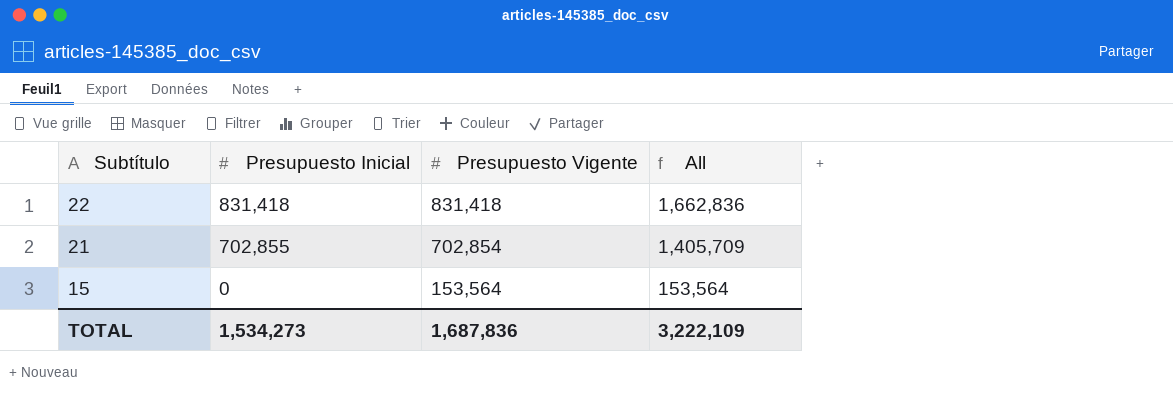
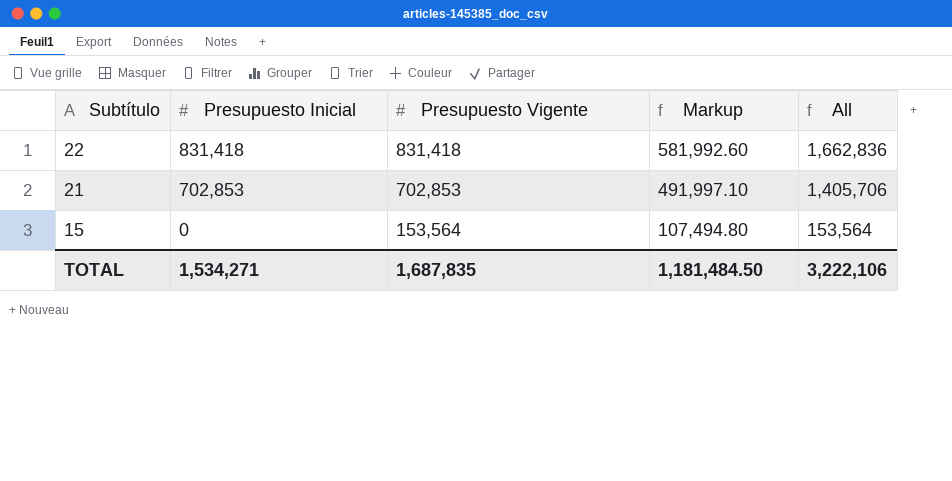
column Markup | formula: none -> [Presupuesto Vigente] * 0.7
21 | Presupuesto Inicial: 702,855 -> 702,853
21 | Presupuesto Vigente: 702,854 -> 702,853
21 | All: 1,405,709 -> 1,405,706
TOTAL | Presupuesto Inicial: 1,534,273 -> 1,534,271
TOTAL | Presupuesto Vigente: 1,687,836 -> 1,687,835
TOTAL | All: 3,222,109 -> 3,222,106

